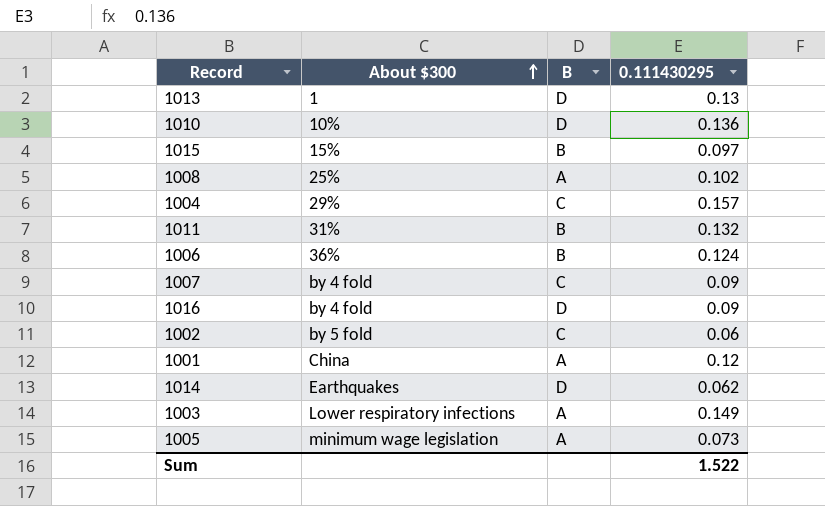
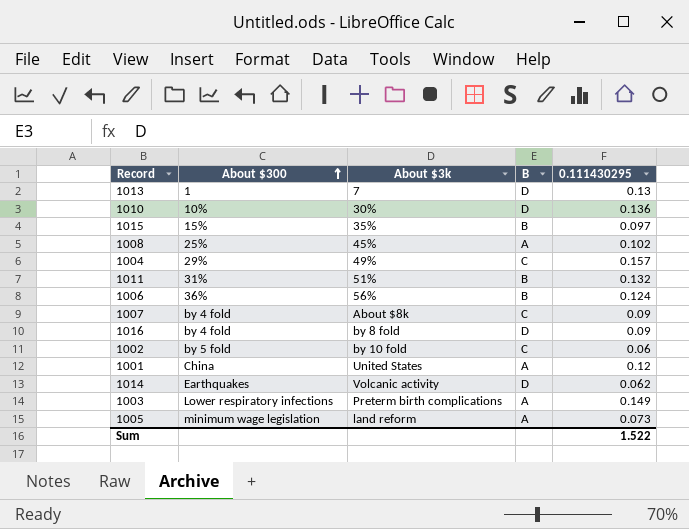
column About $3k | position: none -> 3

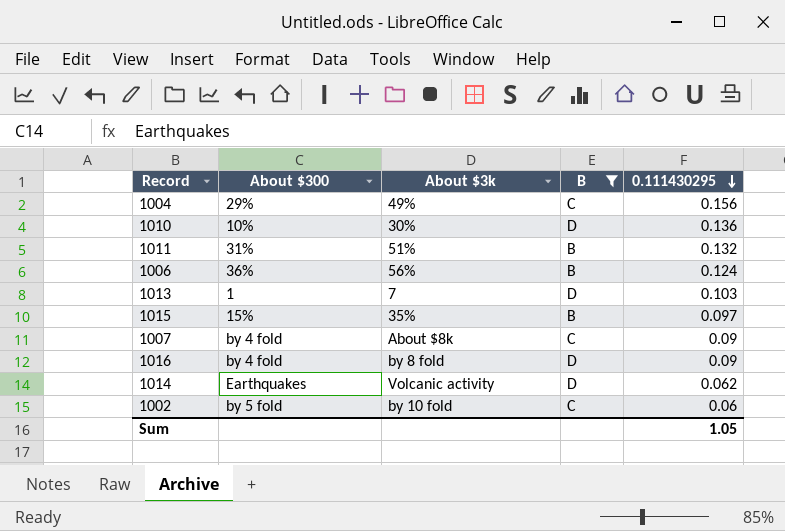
filter: none -> B != A
row order: About $300 ascending -> 0.111430295 descending
1004 | 0.111430295: 0.157 -> 0.156
1013 | 0.111430295: 0.13 -> 0.103
Sum | 0.111430295: 1.522 -> 1.05

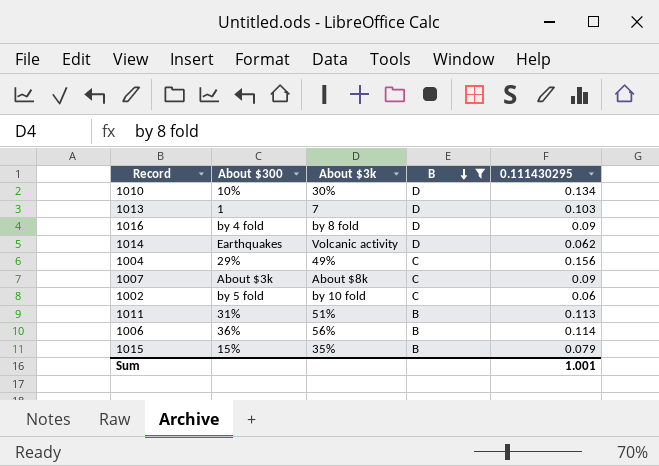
row order: 0.111430295 descending -> B descending
1010 | 0.111430295: 0.136 -> 0.134
1007 | About $300: by 4 fold -> About $3k
1011 | 0.111430295: 0.132 -> 0.113
1006 | 0.111430295: 0.124 -> 0.114
1015 | 0.111430295: 0.097 -> 0.079
Sum | 0.111430295: 1.05 -> 1.001

